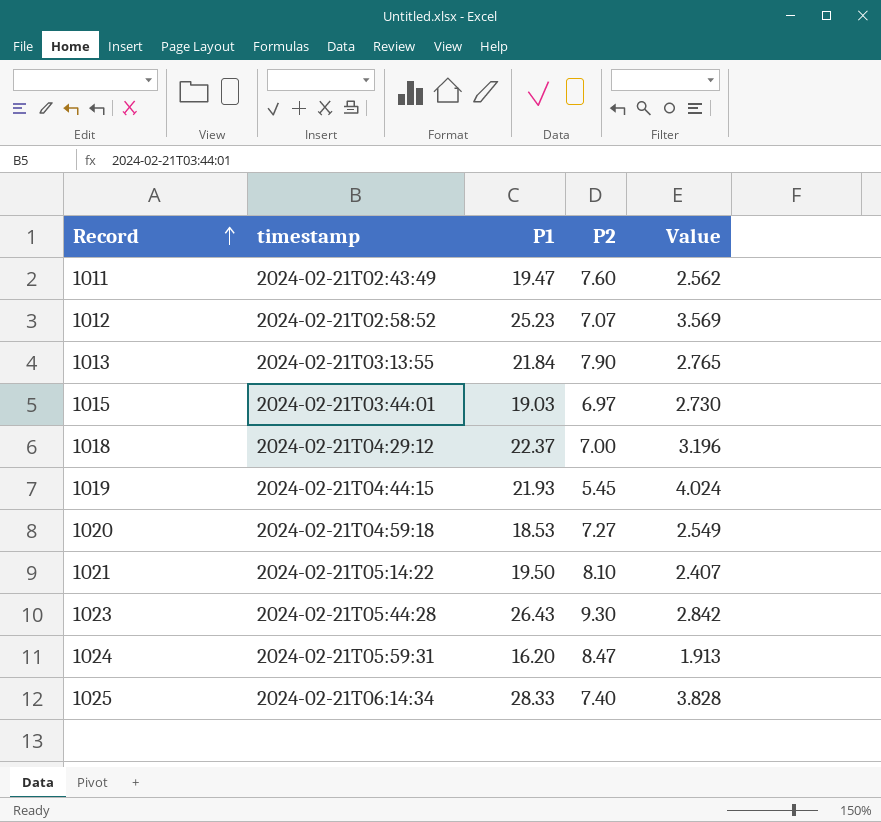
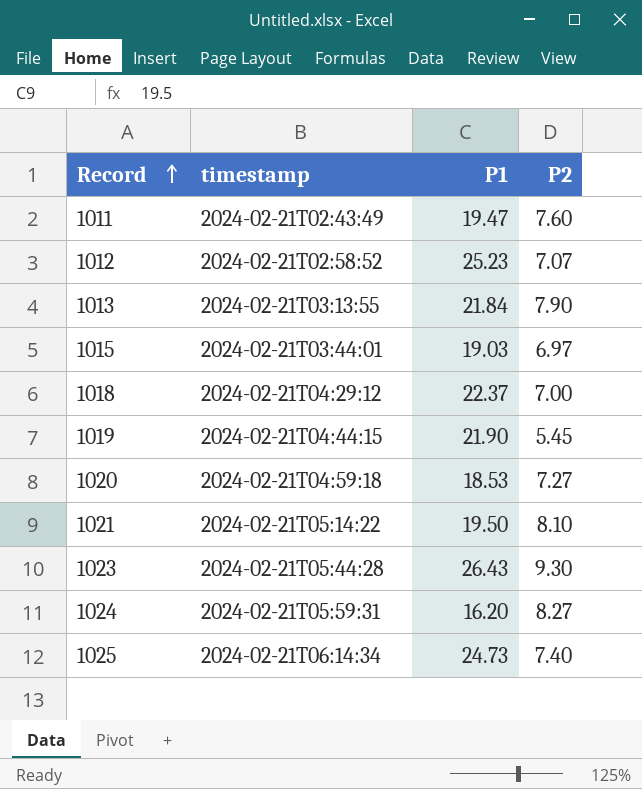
column Value | formula: [P1] / [P2] -> none
1019 | P1: 21.93 -> 21.90
1024 | P2: 8.47 -> 8.27
1025 | P1: 28.33 -> 24.73

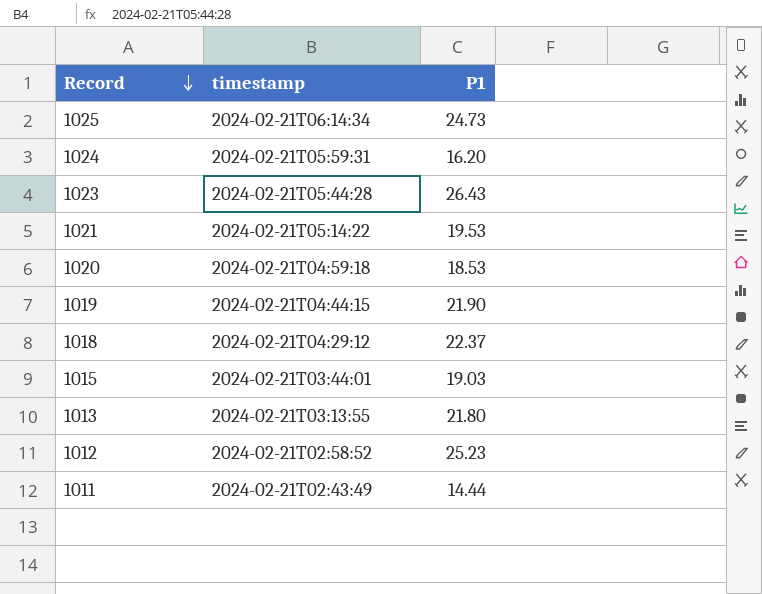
row order: Record ascending -> Record descending
column P2 | position: 4 -> none
1021 | P1: 19.50 -> 19.53
1013 | P1: 21.84 -> 21.80
1011 | P1: 19.47 -> 14.44

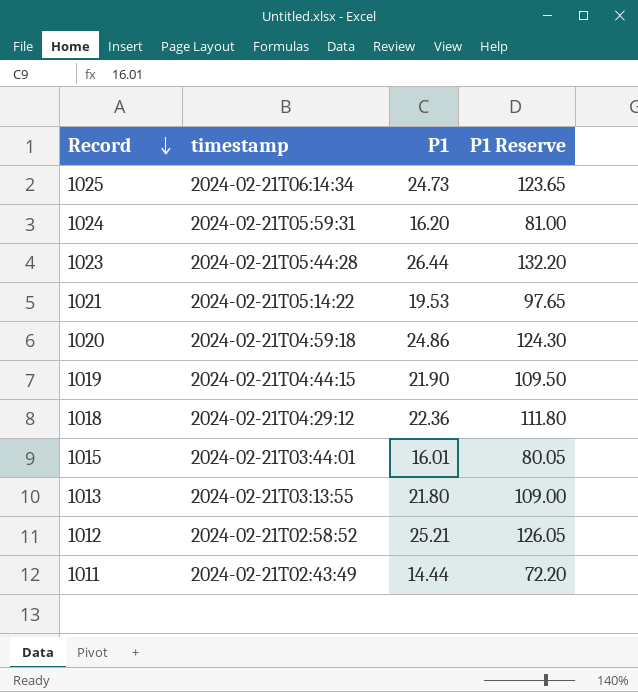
column P1 Reserve | formula: none -> [P1] * 5
1023 | P1: 26.43 -> 26.44
1020 | P1: 18.53 -> 24.86
1018 | P1: 22.37 -> 22.36
1015 | P1: 19.03 -> 16.01
1012 | P1: 25.23 -> 25.21

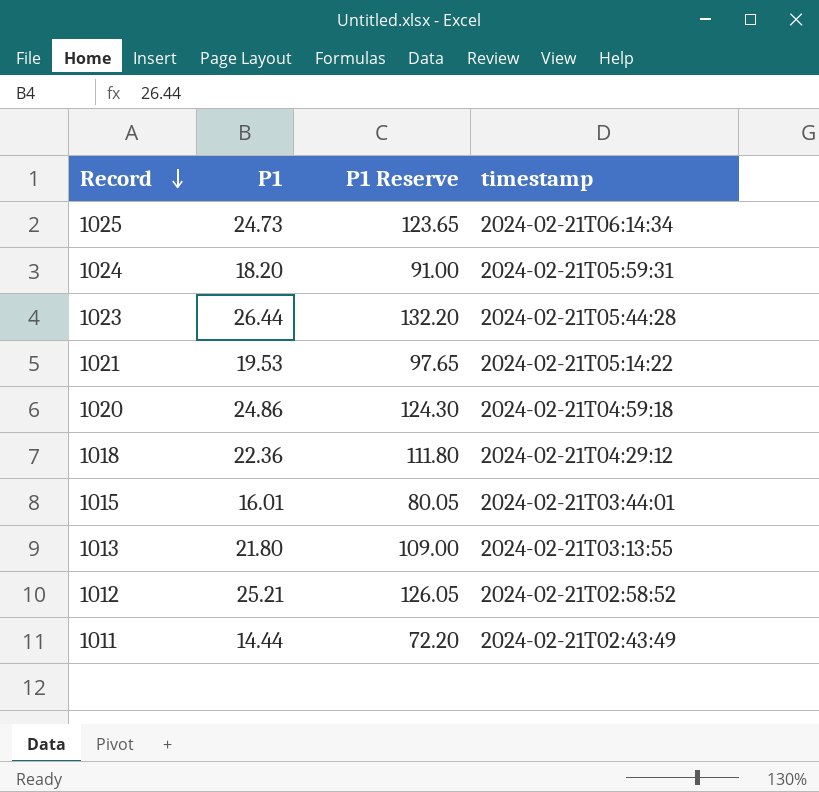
column timestamp | position: 2 -> 4
row 1019: 2024-02-21T04:44:15 | 21.90 | 109.50 -> none
1024 | P1: 16.20 -> 18.20
1024 | P1 Reserve: 81.00 -> 91.00

